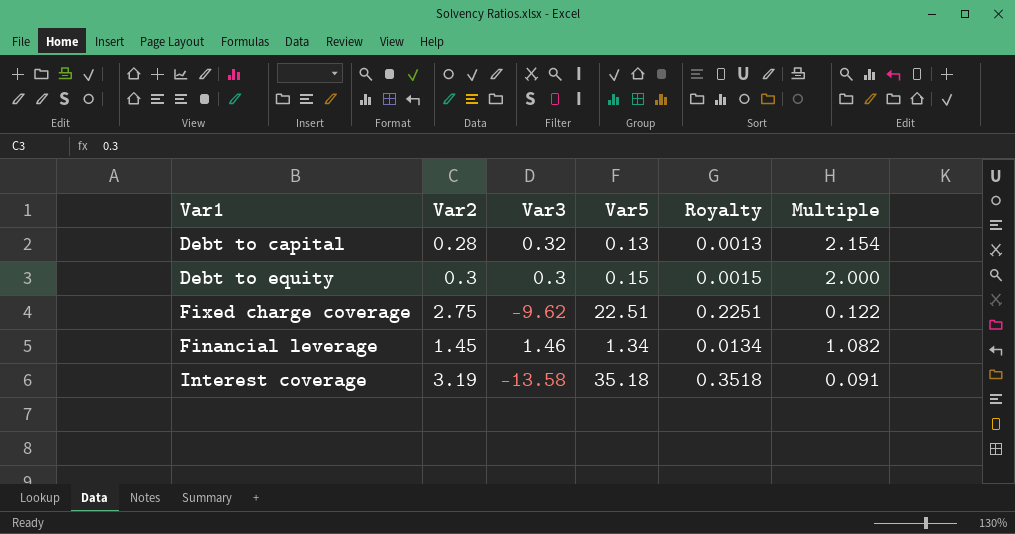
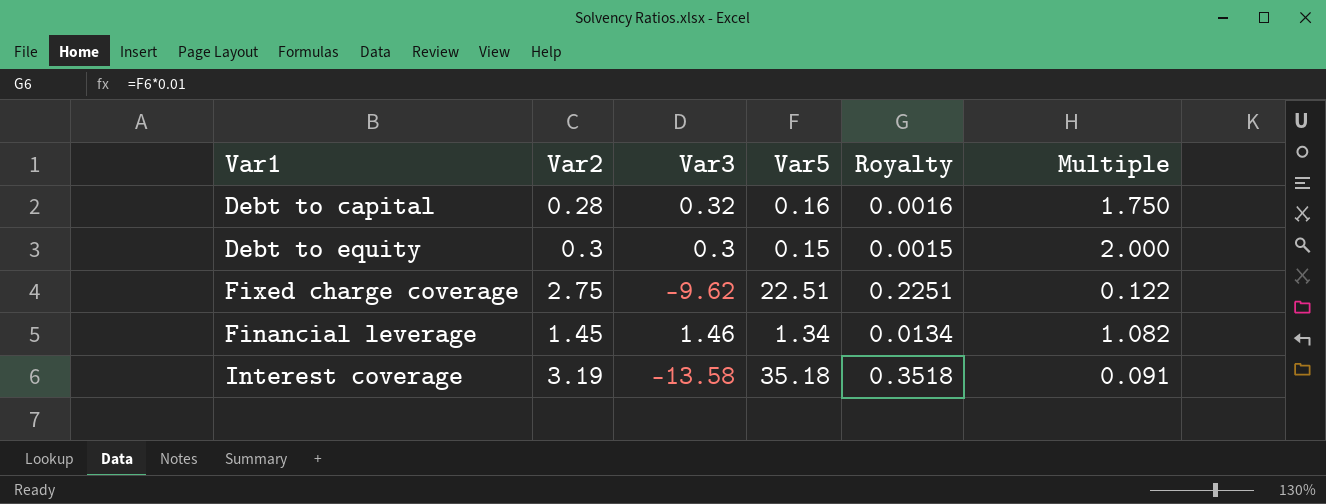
Debt to capital | Var5: 0.13 -> 0.16
Debt to capital | Royalty: 0.0013 -> 0.0016
Debt to capital | Multiple: 2.154 -> 1.750

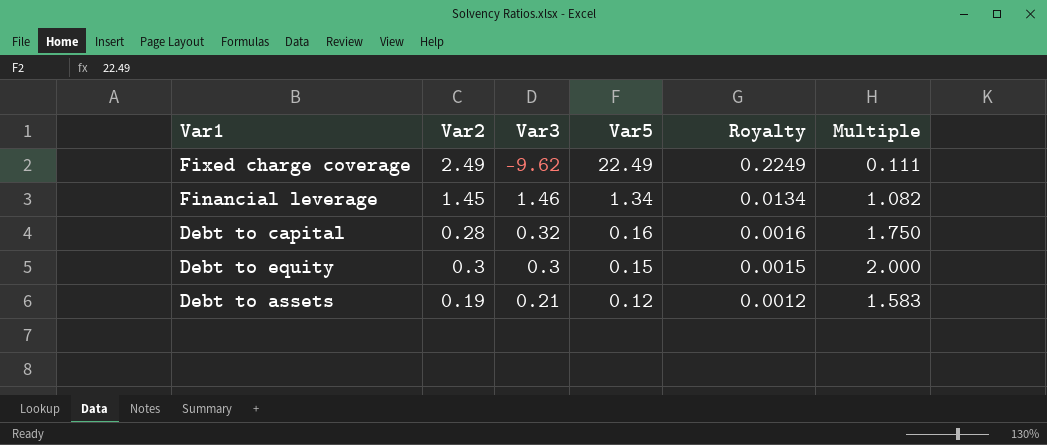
row order: none -> Var5 descending
row Interest coverage: 3.19 | -13.58 | 35.18 | 0.3518 | 0.091 -> none
Fixed charge coverage | Var2: 2.75 -> 2.49
Fixed charge coverage | Var5: 22.51 -> 22.49
Fixed charge coverage | Royalty: 0.2251 -> 0.2249
Fixed charge coverage | Multiple: 0.122 -> 0.111
row Debt to assets: none -> 0.19 | 0.21 | 0.12 | 0.0012 | 1.583

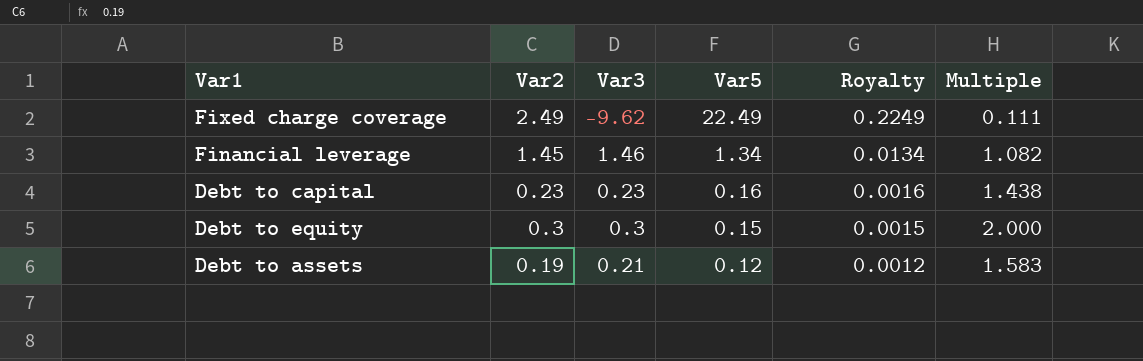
Debt to capital | Var2: 0.28 -> 0.23
Debt to capital | Var3: 0.32 -> 0.23
Debt to capital | Multiple: 1.750 -> 1.438

